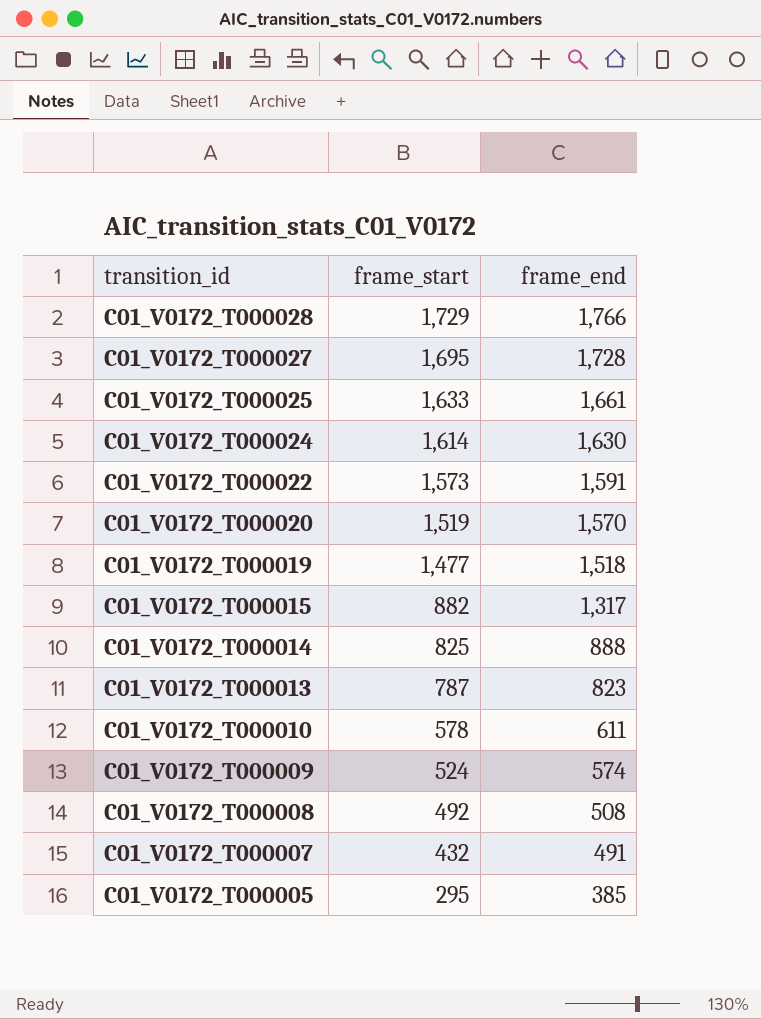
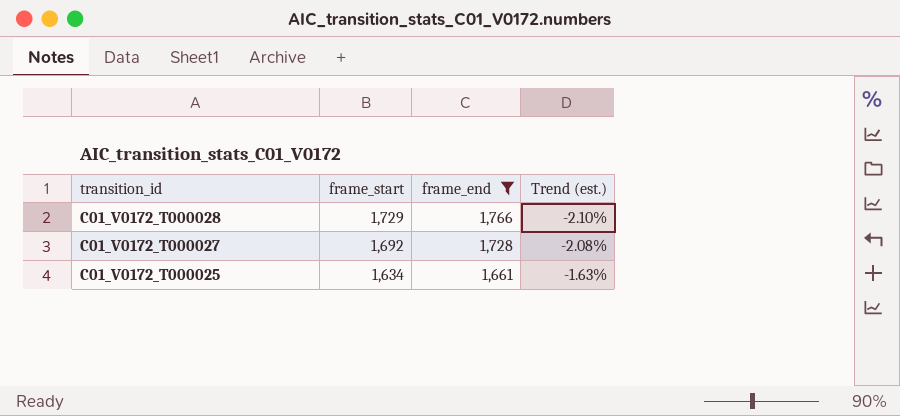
filter: none -> frame_end >= 1,661
column Trend (est.) | formula: none -> ([frame_start] - [frame_end]) / [frame_end]
C01_V0172_T000027 | frame_start: 1,695 -> 1,692
C01_V0172_T000025 | frame_start: 1,633 -> 1,634

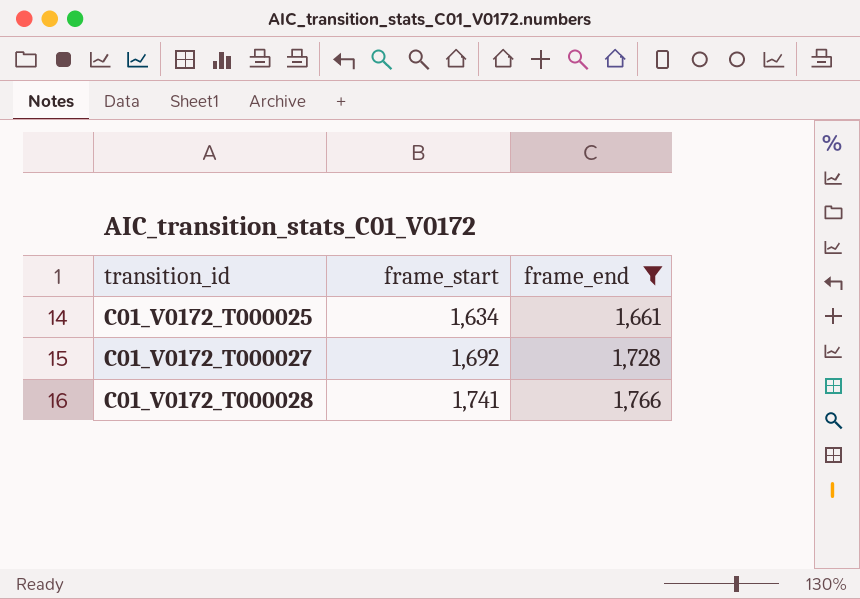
row order: transition_id descending -> transition_id ascending
column Trend (est.) | formula: ([frame_start] - [frame_end]) / [frame_end] -> none
C01_V0172_T000028 | frame_start: 1,729 -> 1,741

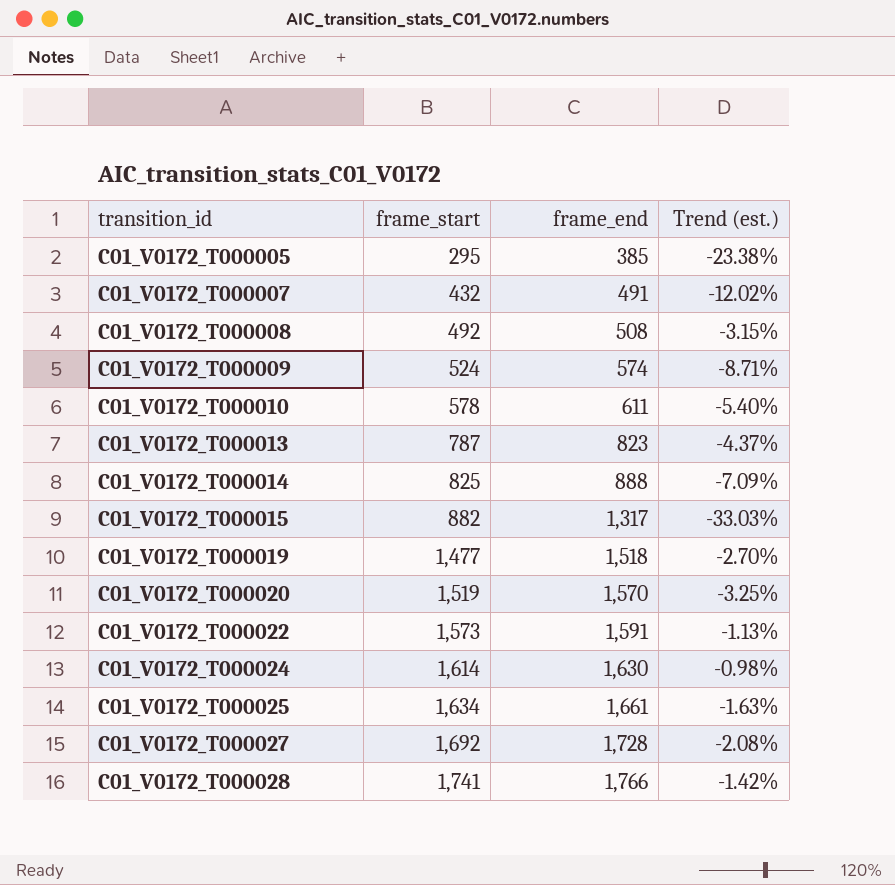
filter: frame_end >= 1,661 -> none
column Trend (est.) | formula: none -> ([frame_start] - [frame_end]) / [frame_end]

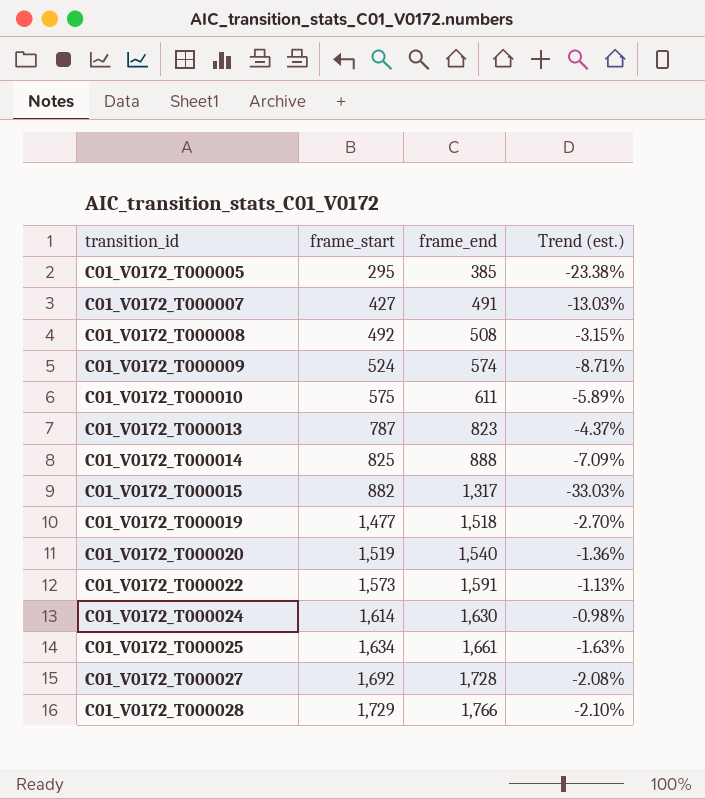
C01_V0172_T000007 | frame_start: 432 -> 427
C01_V0172_T000007 | Trend (est.): -12.02% -> -13.03%
C01_V0172_T000010 | frame_start: 578 -> 575
C01_V0172_T000010 | Trend (est.): -5.40% -> -5.89%
C01_V0172_T000020 | frame_end: 1,570 -> 1,540
C01_V0172_T000020 | Trend (est.): -3.25% -> -1.36%
C01_V0172_T000028 | frame_start: 1,741 -> 1,729
C01_V0172_T000028 | Trend (est.): -1.42% -> -2.10%

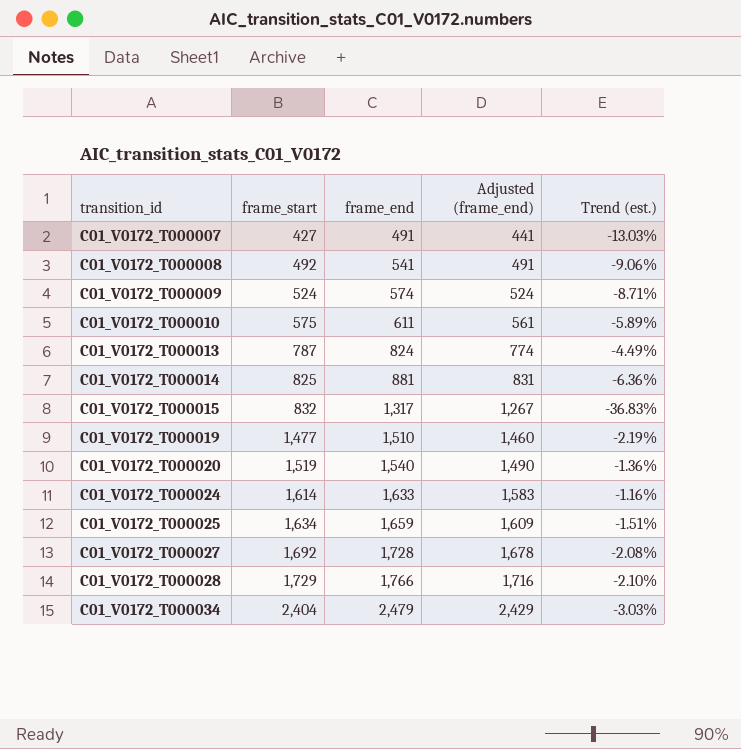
column Adjusted (frame_end) | formula: none -> [frame_end] - 50
row C01_V0172_T000005: 295 | 385 | -23.38% -> none
row C01_V0172_T000022: 1,573 | 1,591 | -1.13% -> none
C01_V0172_T000008 | frame_end: 508 -> 541
C01_V0172_T000008 | Trend (est.): -3.15% -> -9.06%
C01_V0172_T000013 | frame_end: 823 -> 824
C01_V0172_T000013 | Trend (est.): -4.37% -> -4.49%
C01_V0172_T000014 | frame_end: 888 -> 881
C01_V0172_T000014 | Trend (est.): -7.09% -> -6.36%
C01_V0172_T000015 | frame_start: 882 -> 832
C01_V0172_T000015 | Trend (est.): -33.03% -> -36.83%
C01_V0172_T000019 | frame_end: 1,518 -> 1,510
C01_V0172_T000019 | Trend (est.): -2.70% -> -2.19%
C01_V0172_T000024 | frame_end: 1,630 -> 1,633
C01_V0172_T000024 | Trend (est.): -0.98% -> -1.16%
C01_V0172_T000025 | frame_end: 1,661 -> 1,659
C01_V0172_T000025 | Trend (est.): -1.63% -> -1.51%
row C01_V0172_T000034: none -> 2,404 | 2,479 | 2,429 | -3.03%

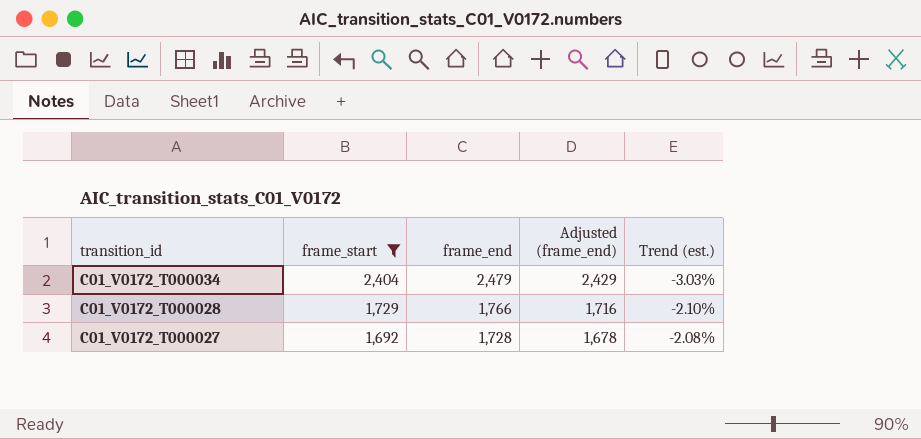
filter: none -> frame_start >= 1,692
row order: transition_id ascending -> transition_id descending

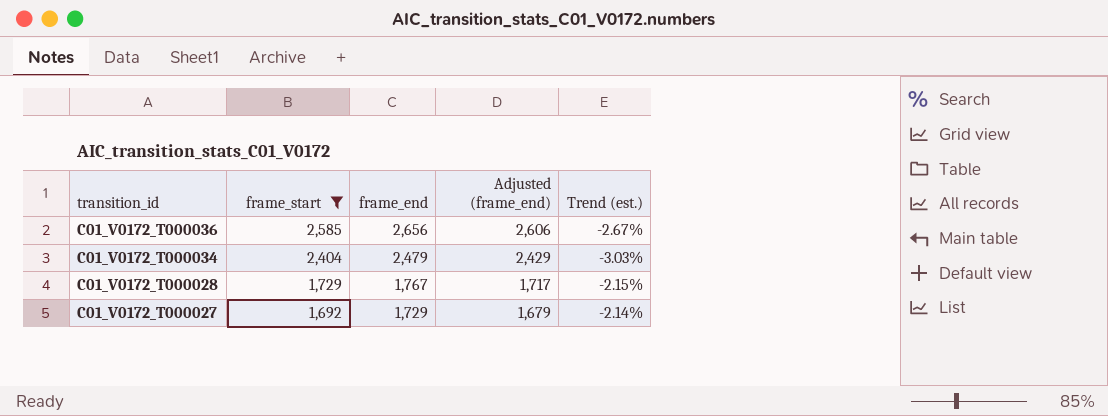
row C01_V0172_T000036: none -> 2,585 | 2,656 | 2,606 | -2.67%
C01_V0172_T000028 | frame_end: 1,766 -> 1,767
C01_V0172_T000028 | Adjusted (frame_end): 1,716 -> 1,717
C01_V0172_T000028 | Trend (est.): -2.10% -> -2.15%
C01_V0172_T000027 | frame_end: 1,728 -> 1,729
C01_V0172_T000027 | Adjusted (frame_end): 1,678 -> 1,679
C01_V0172_T000027 | Trend (est.): -2.08% -> -2.14%

